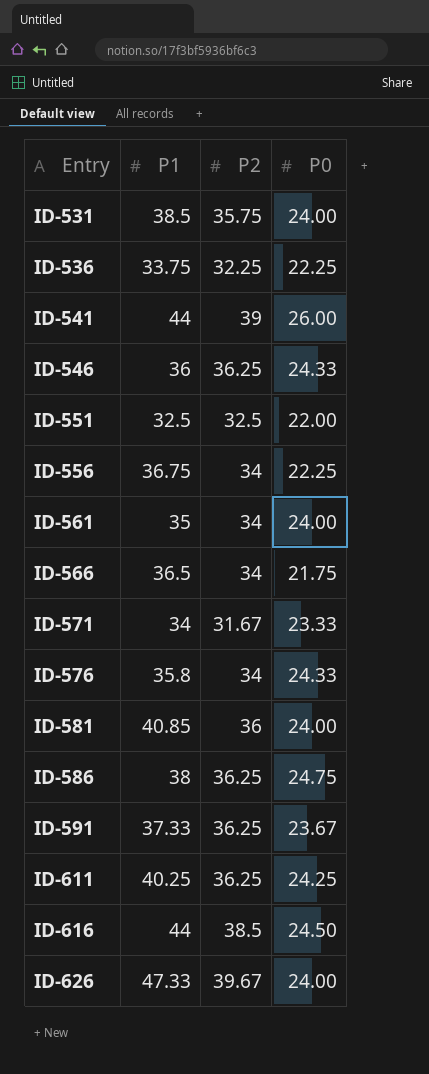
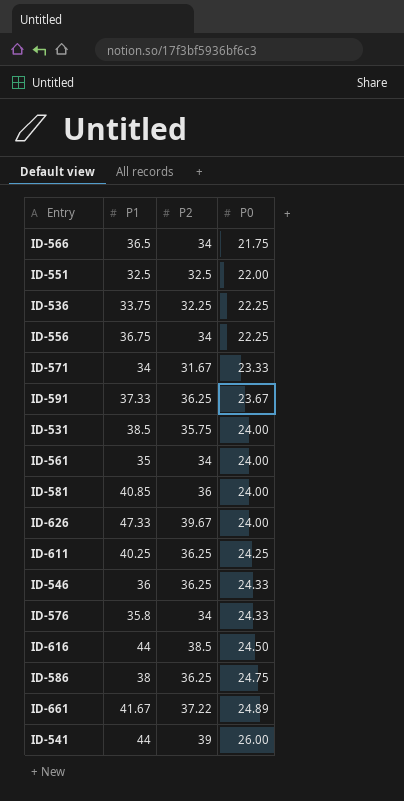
row order: Entry ascending -> P0 ascending
row ID-661: none -> 41.67 | 37.22 | 24.89

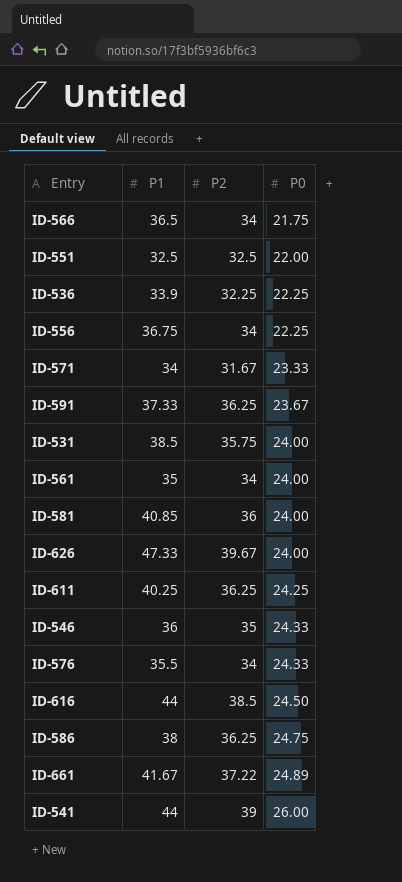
ID-536 | P1: 33.75 -> 33.9
ID-546 | P2: 36.25 -> 35
ID-576 | P1: 35.8 -> 35.5

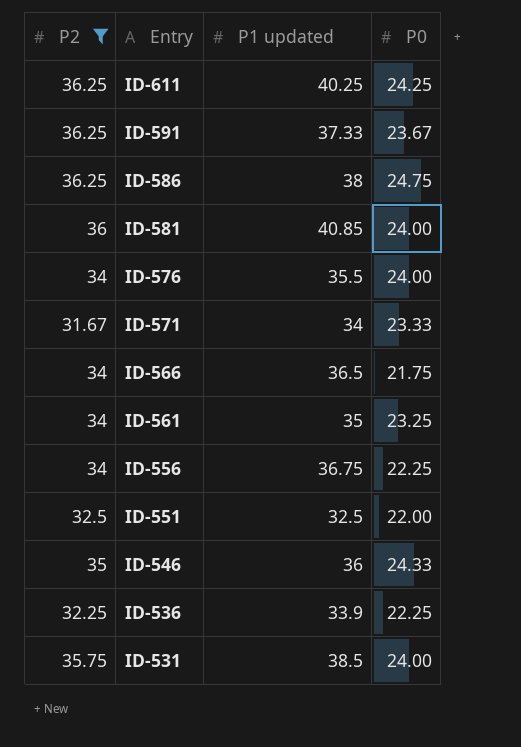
filter: none -> P2 <= 36.25
row order: P0 ascending -> Entry descending
column P2 | position: 3 -> 1
column name: P1 -> P1 updated
ID-576 | P0: 24.33 -> 24.00
ID-561 | P0: 24.00 -> 23.25

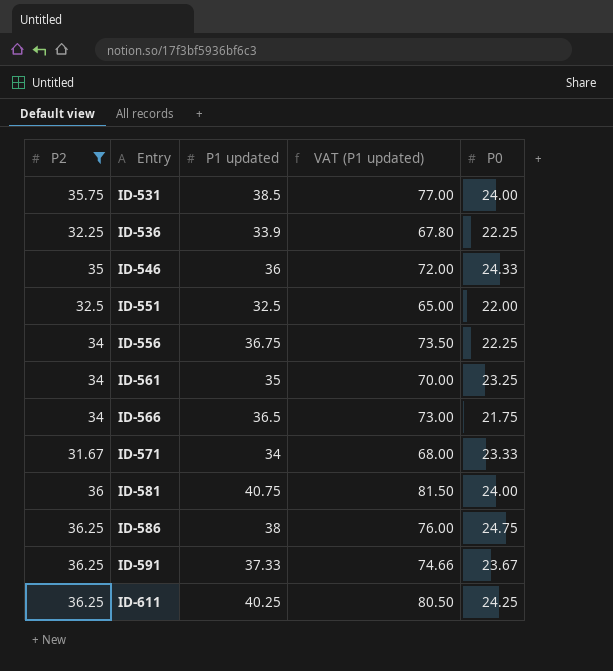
row order: Entry descending -> Entry ascending
column VAT (P1 updated) | formula: none -> [P1 updated] * 2
row ID-576: 34 | 35.5 | 24.00 -> none
ID-581 | P1 updated: 40.85 -> 40.75

